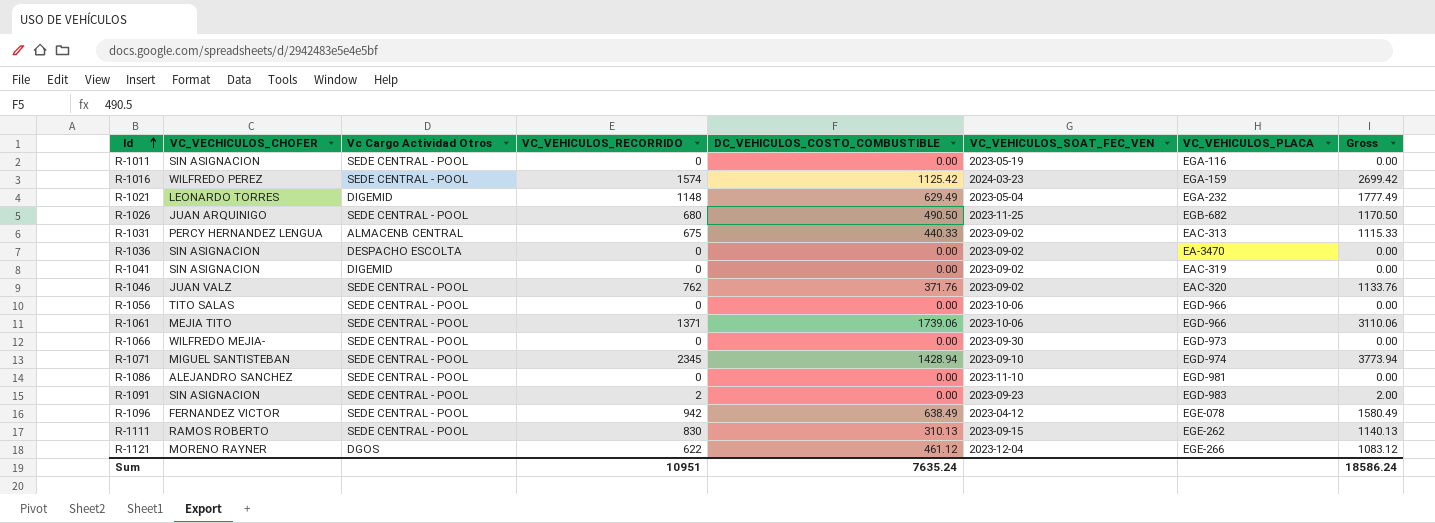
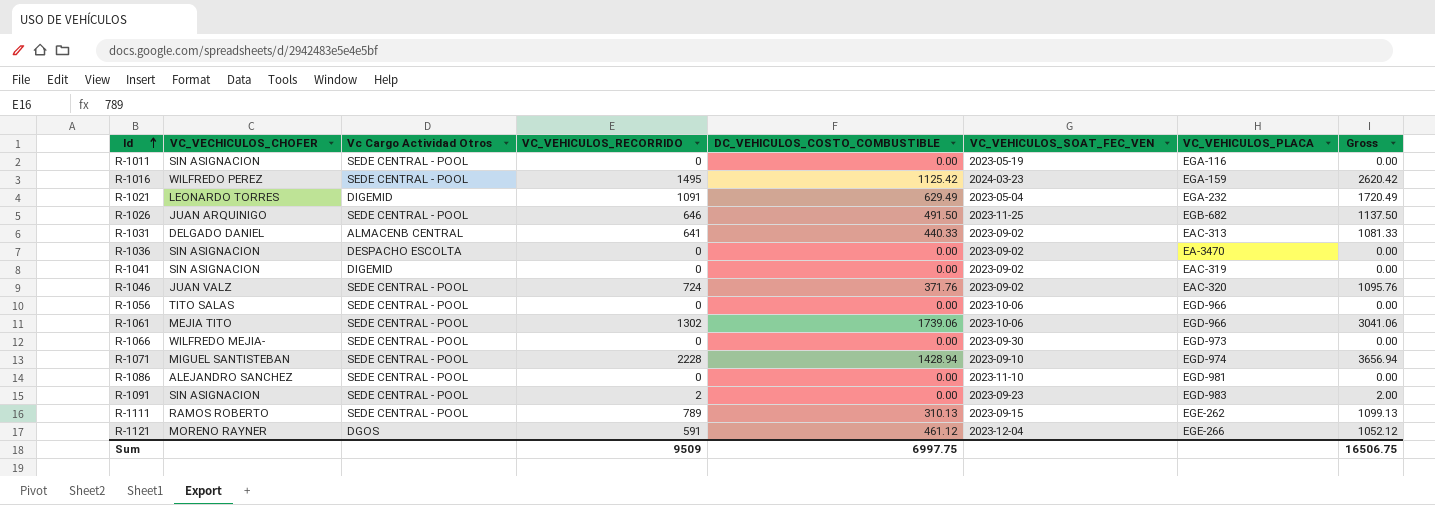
row R-1096: FERNANDEZ VICTOR | SEDE CENTRAL - POOL | 942 | 638.49 | 2023-04-12 | EGE-078 | 1580.49 -> none
R-1016 | VC_VEHICULOS_RECORRIDO: 1574 -> 1495
R-1016 | Gross: 2699.42 -> 2620.42
R-1021 | VC_VEHICULOS_RECORRIDO: 1148 -> 1091
R-1021 | Gross: 1777.49 -> 1720.49
R-1026 | VC_VEHICULOS_RECORRIDO: 680 -> 646
R-1026 | DC_VEHICULOS_COSTO_COMBUSTIBLE: 490.50 -> 491.50
R-1026 | Gross: 1170.50 -> 1137.50
R-1031 | VC_VECHICULOS_CHOFER: PERCY HERNANDEZ LENGUA -> DELGADO DANIEL
R-1031 | VC_VEHICULOS_RECORRIDO: 675 -> 641
R-1031 | Gross: 1115.33 -> 1081.33
R-1046 | VC_VEHICULOS_RECORRIDO: 762 -> 724
R-1046 | Gross: 1133.76 -> 1095.76
R-1061 | VC_VEHICULOS_RECORRIDO: 1371 -> 1302
R-1061 | Gross: 3110.06 -> 3041.06
R-1071 | VC_VEHICULOS_RECORRIDO: 2345 -> 2228
R-1071 | Gross: 3773.94 -> 3656.94
R-1111 | VC_VEHICULOS_RECORRIDO: 830 -> 789
R-1111 | Gross: 1140.13 -> 1099.13
R-1121 | VC_VEHICULOS_RECORRIDO: 622 -> 591
R-1121 | Gross: 1083.12 -> 1052.12
Sum | VC_VEHICULOS_RECORRIDO: 10951 -> 9509
Sum | DC_VEHICULOS_COSTO_COMBUSTIBLE: 7635.24 -> 6997.75
Sum | Gross: 18586.24 -> 16506.75

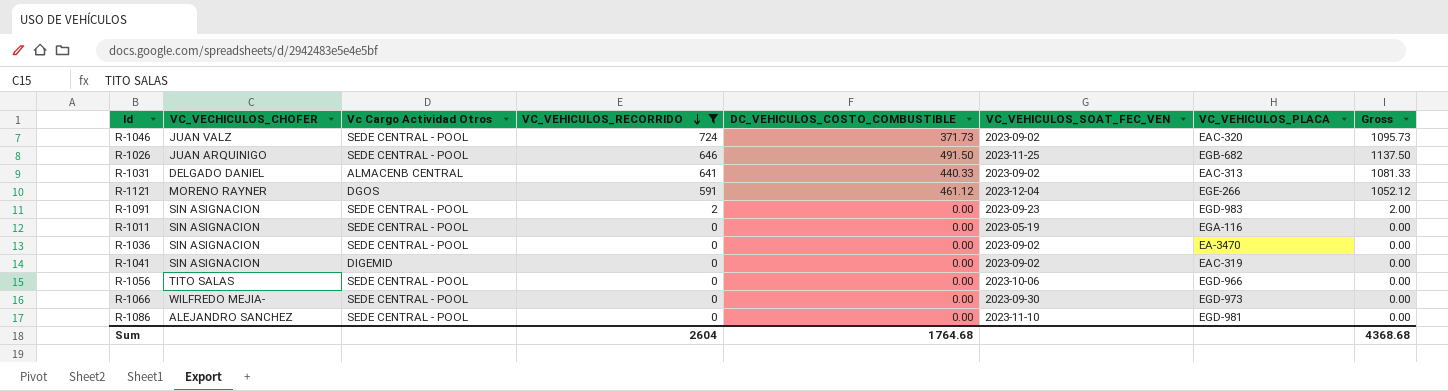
filter: none -> VC_VEHICULOS_RECORRIDO <= 724
row order: Id ascending -> VC_VEHICULOS_RECORRIDO descending
R-1046 | DC_VEHICULOS_COSTO_COMBUSTIBLE: 371.76 -> 371.73
R-1046 | Gross: 1095.76 -> 1095.73
R-1036 | Vc Cargo Actividad Otros: DESPACHO ESCOLTA -> SEDE CENTRAL - POOL
Sum | VC_VEHICULOS_RECORRIDO: 9509 -> 2604
Sum | DC_VEHICULOS_COSTO_COMBUSTIBLE: 6997.75 -> 1764.68
Sum | Gross: 16506.75 -> 4368.68

